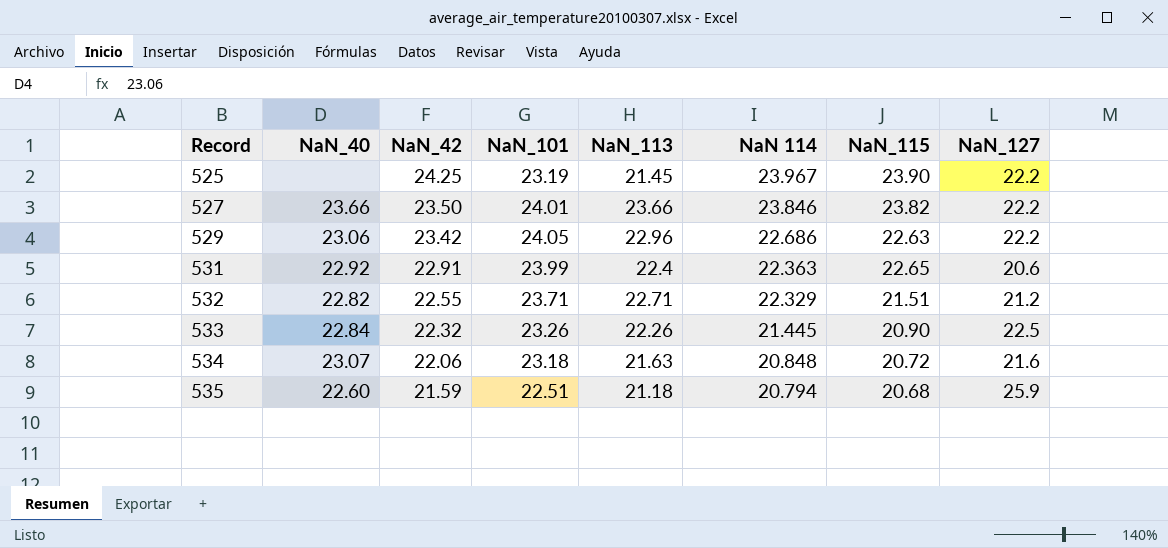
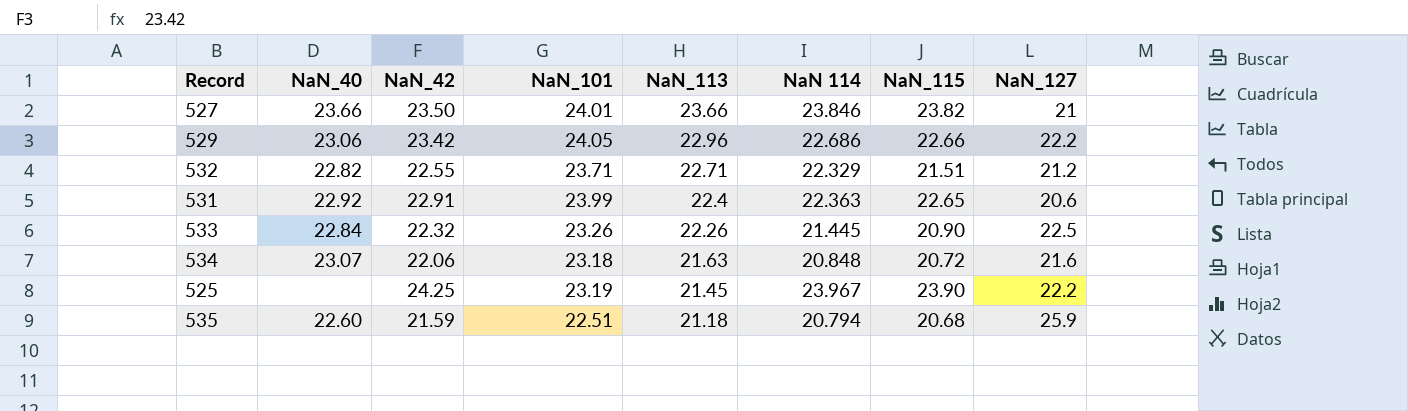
row order: Record ascending -> NaN_113 descending
527 | NaN_127: 22.2 -> 21
529 | NaN_115: 22.63 -> 22.66

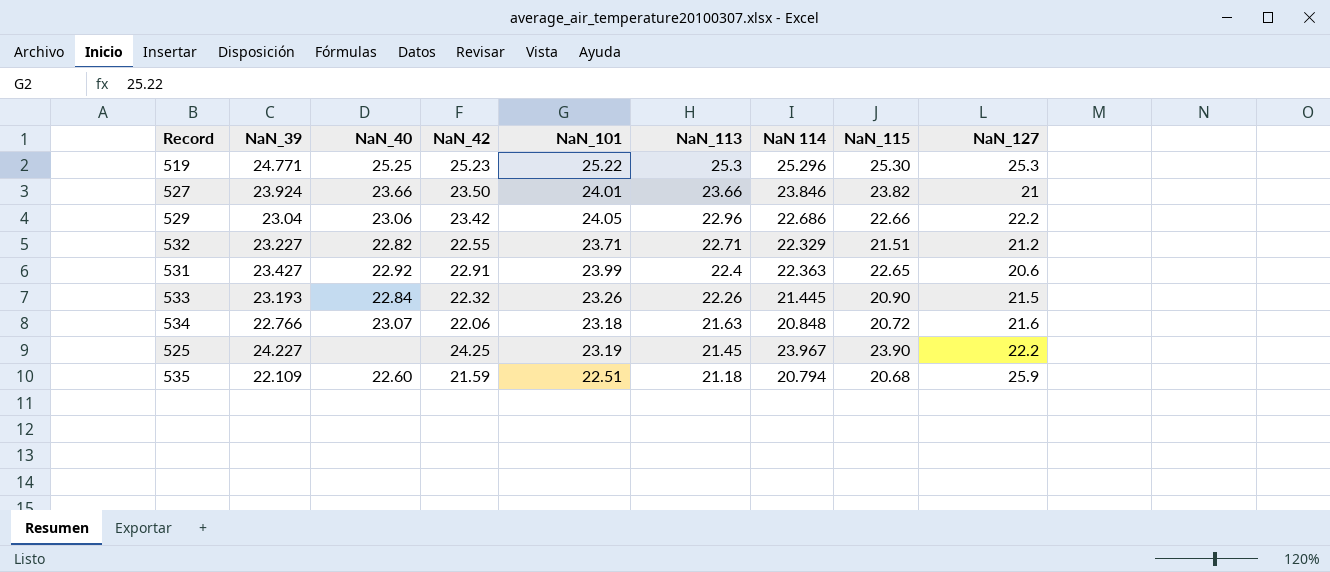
column NaN_39 | position: none -> 2
row 519: none -> 24.771 | 25.25 | 25.23 | 25.22 | 25.3 | 25.296 | 25.30 | 25.3
533 | NaN_127: 22.5 -> 21.5

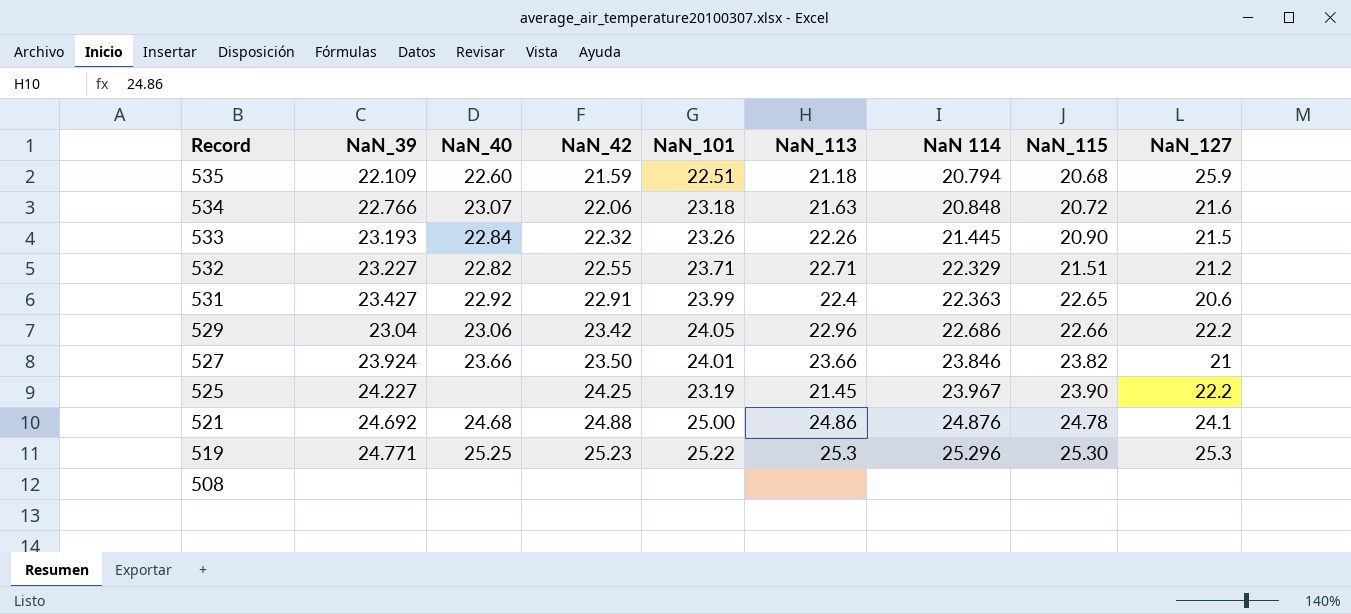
row order: NaN_113 descending -> Record descending
row 521: none -> 24.692 | 24.68 | 24.88 | 25.00 | 24.86 | 24.876 | 24.78 | 24.1
row 508: none -> none | none | none | none | none | none | none | none

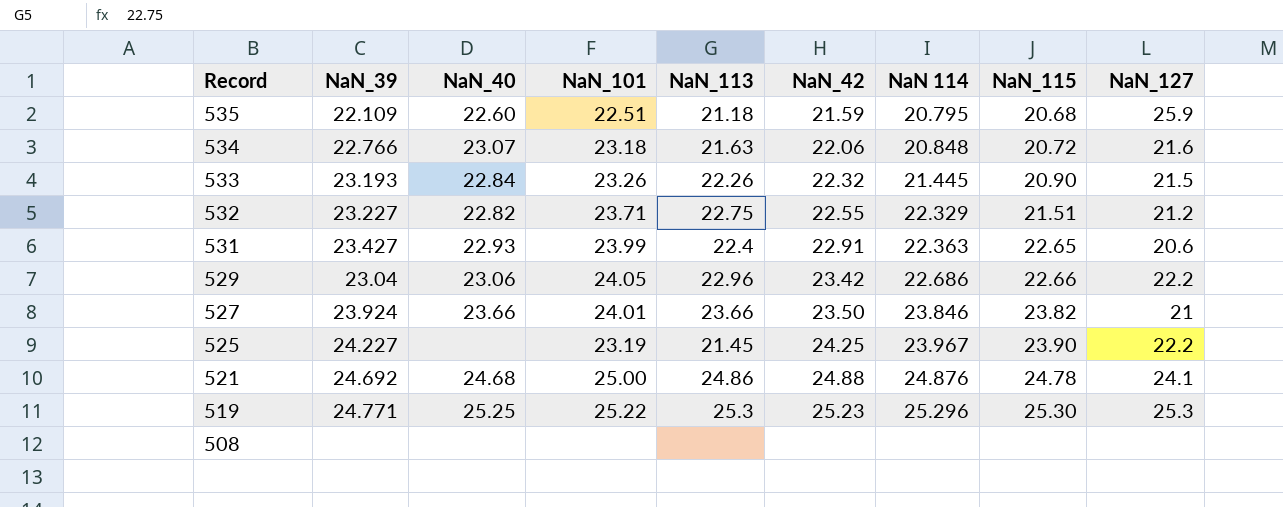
column NaN_42 | position: 4 -> 6
535 | NaN 114: 20.794 -> 20.795
532 | NaN_113: 22.71 -> 22.75
531 | NaN_40: 22.92 -> 22.93

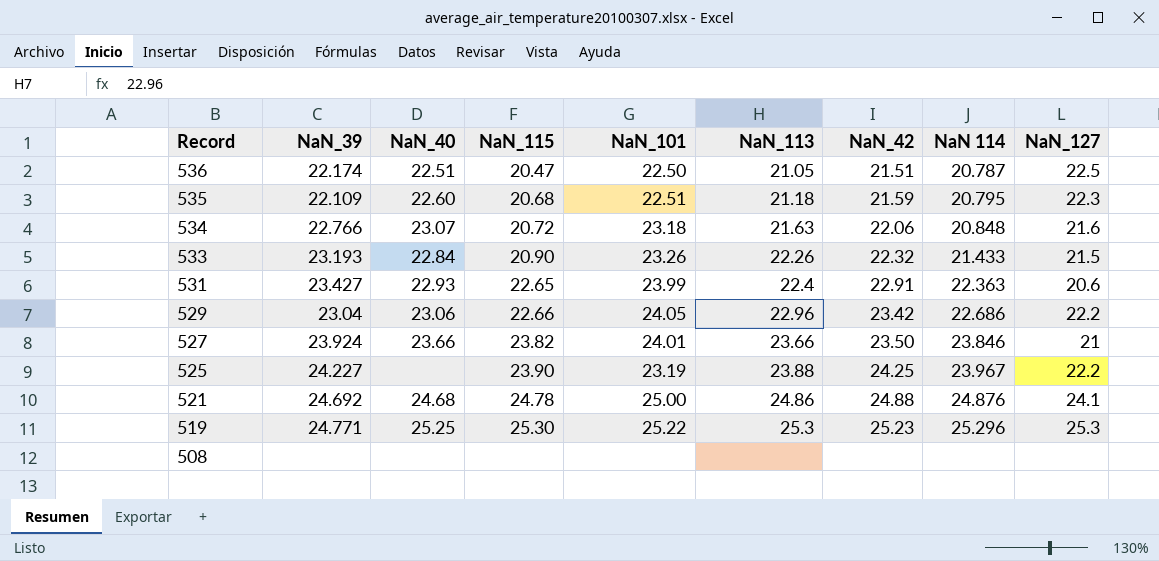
column NaN_115 | position: 8 -> 4
row 532: 23.227 | 22.82 | 23.71 | 22.75 | 22.55 | 22.329 | 21.51 | 21.2 -> none
row 536: none -> 22.174 | 22.51 | 20.47 | 22.50 | 21.05 | 21.51 | 20.787 | 22.5
535 | NaN_127: 25.9 -> 22.3
533 | NaN 114: 21.445 -> 21.433
525 | NaN_113: 21.45 -> 23.88

